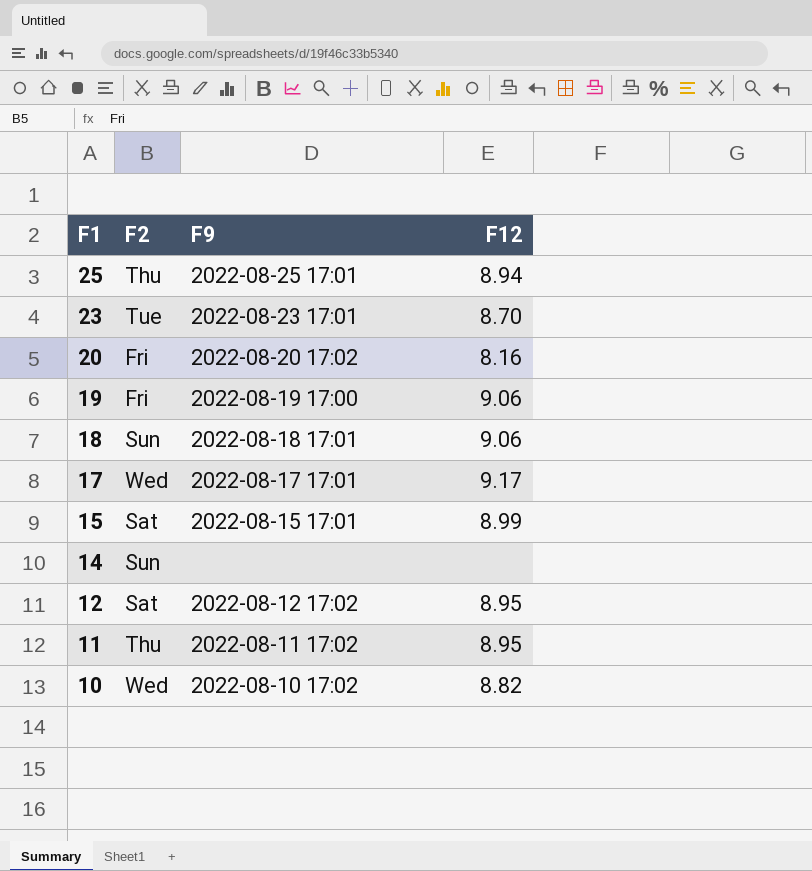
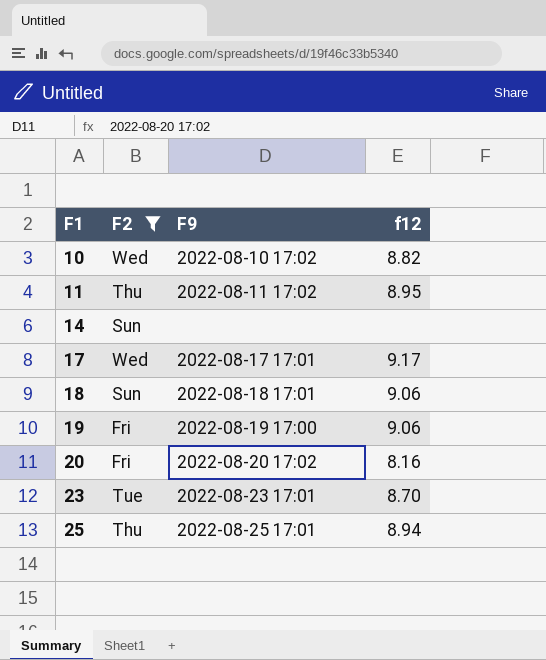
filter: none -> F2 != Sat
row order: F1 descending -> F1 ascending
column name: F12 -> f12

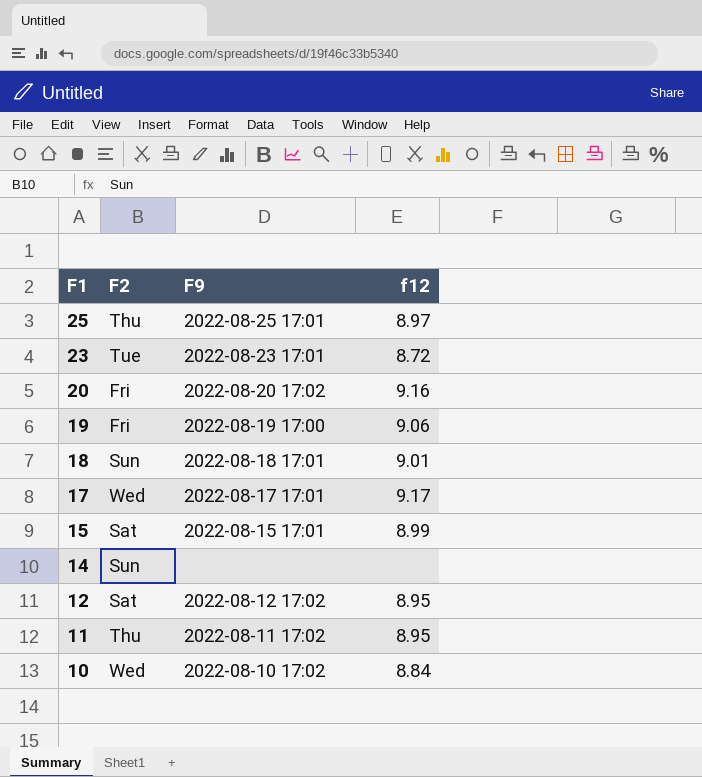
filter: F2 != Sat -> none
row order: F1 ascending -> F1 descending
25 | f12: 8.94 -> 8.97
23 | f12: 8.70 -> 8.72
20 | f12: 8.16 -> 9.16
18 | f12: 9.06 -> 9.01
10 | f12: 8.82 -> 8.84

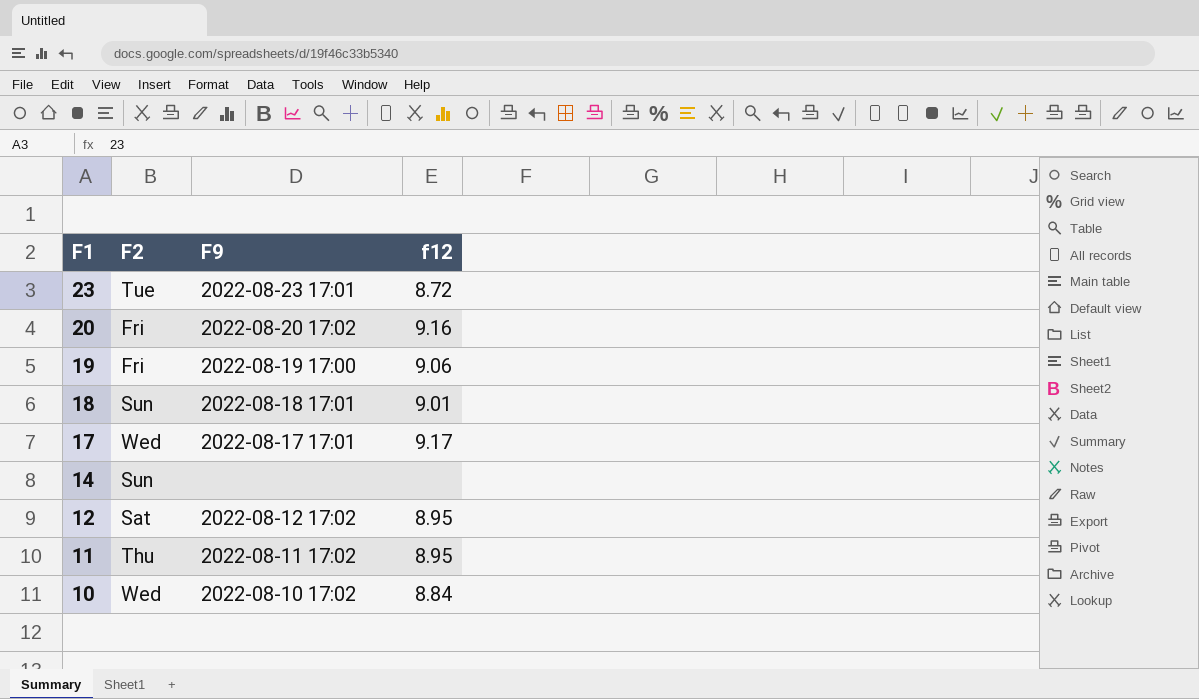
row 25: Thu | 2022-08-25 17:01 | 8.97 -> none
row 15: Sat | 2022-08-15 17:01 | 8.99 -> none

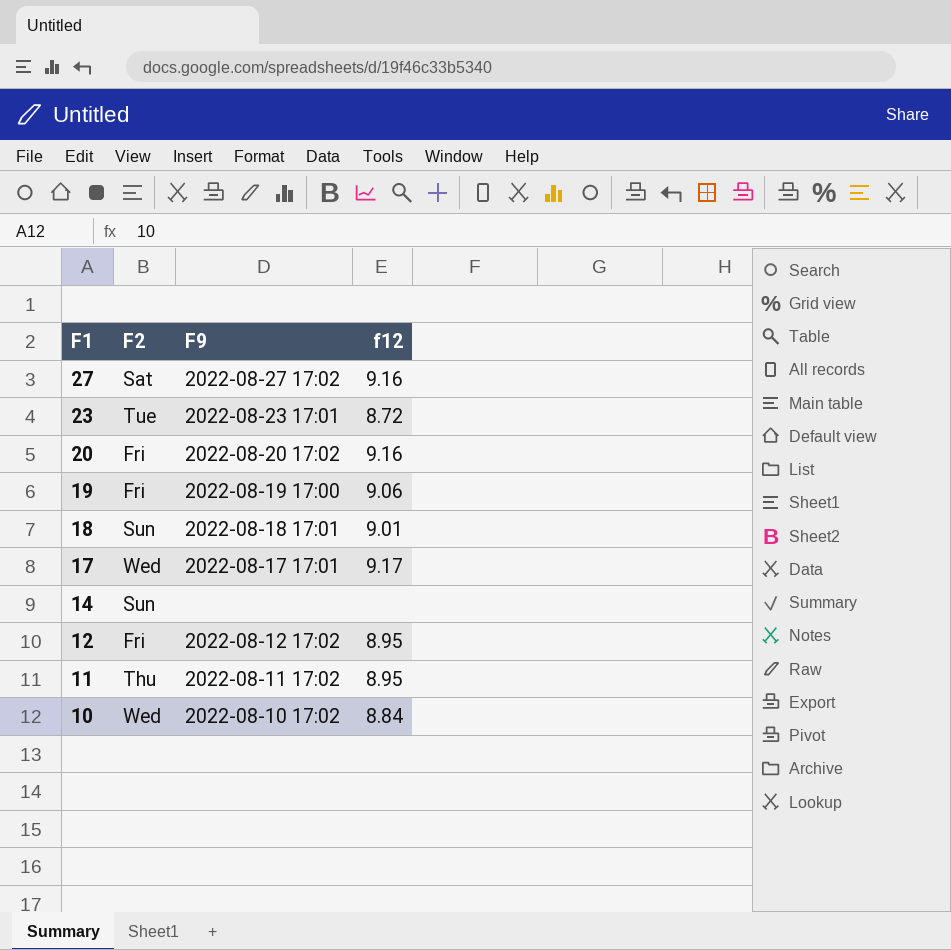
row 27: none -> Sat | 2022-08-27 17:02 | 9.16
12 | F2: Sat -> Fri

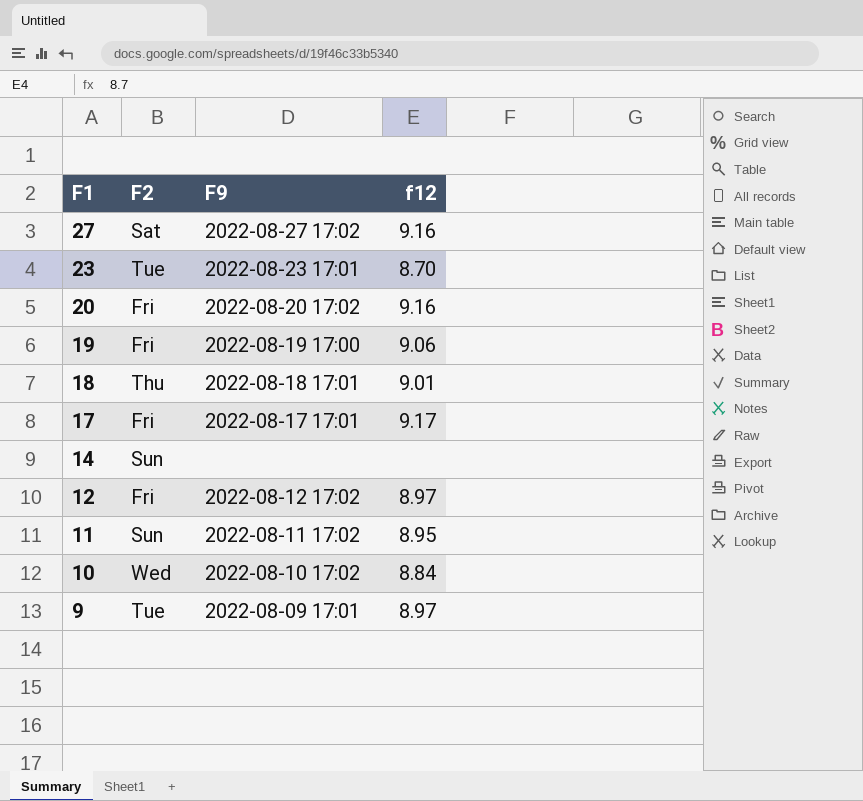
23 | f12: 8.72 -> 8.70
18 | F2: Sun -> Thu
17 | F2: Wed -> Fri
12 | f12: 8.95 -> 8.97
11 | F2: Thu -> Sun
row 9: none -> Tue | 2022-08-09 17:01 | 8.97

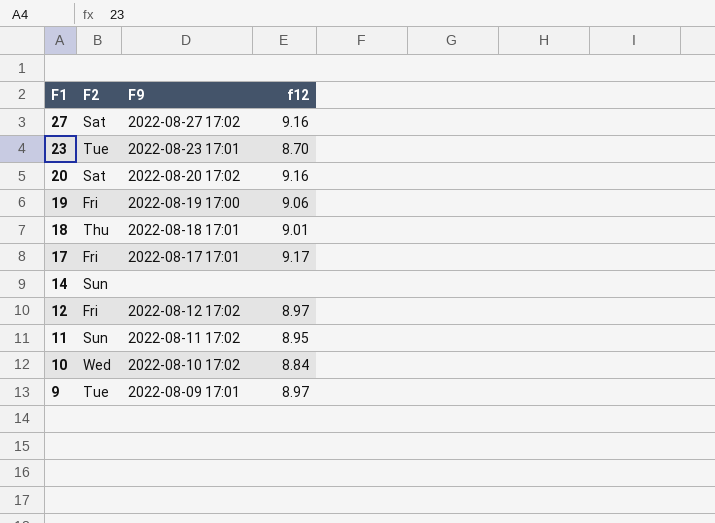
20 | F2: Fri -> Sat

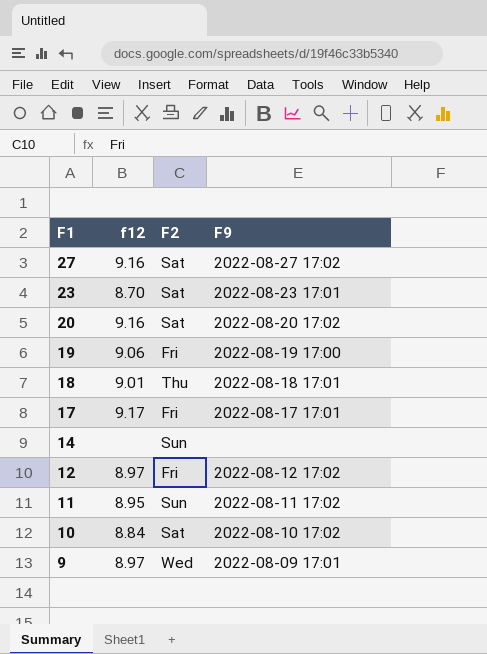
column f12 | position: 4 -> 2
23 | F2: Tue -> Sat
10 | F2: Wed -> Sat
9 | F2: Tue -> Wed

